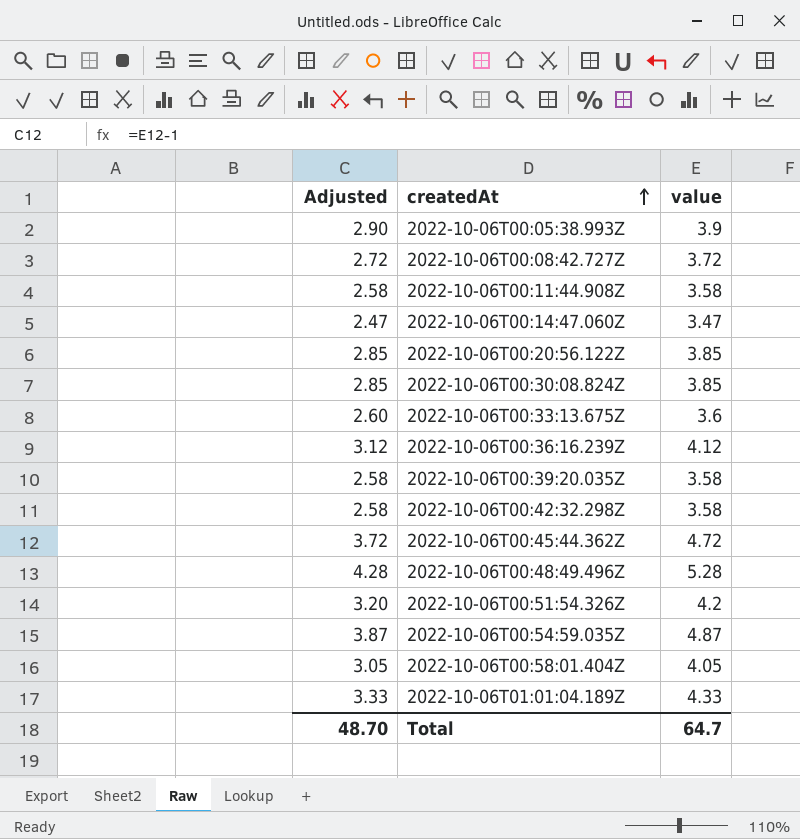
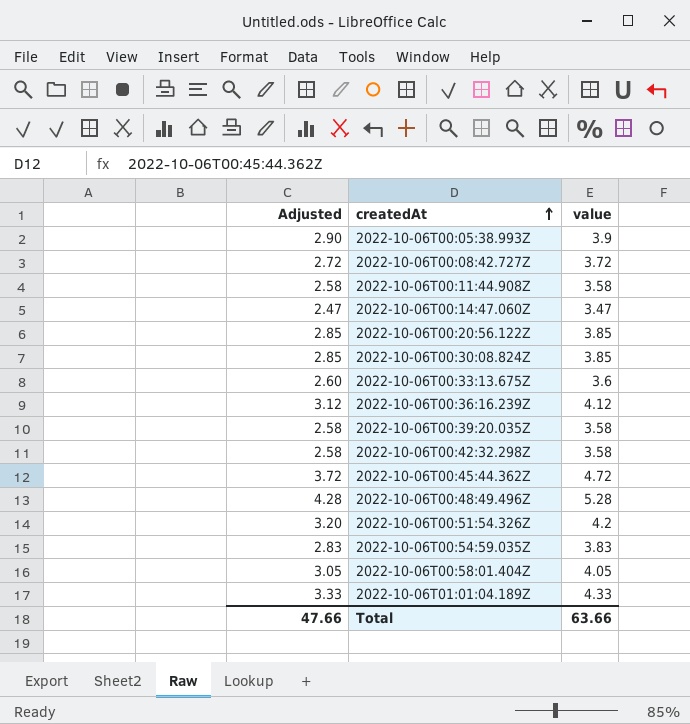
2022-10-06T00:54:59.035Z | Adjusted: 3.87 -> 2.83
2022-10-06T00:54:59.035Z | value: 4.87 -> 3.83
Total | Adjusted: 48.70 -> 47.66
Total | value: 64.7 -> 63.66

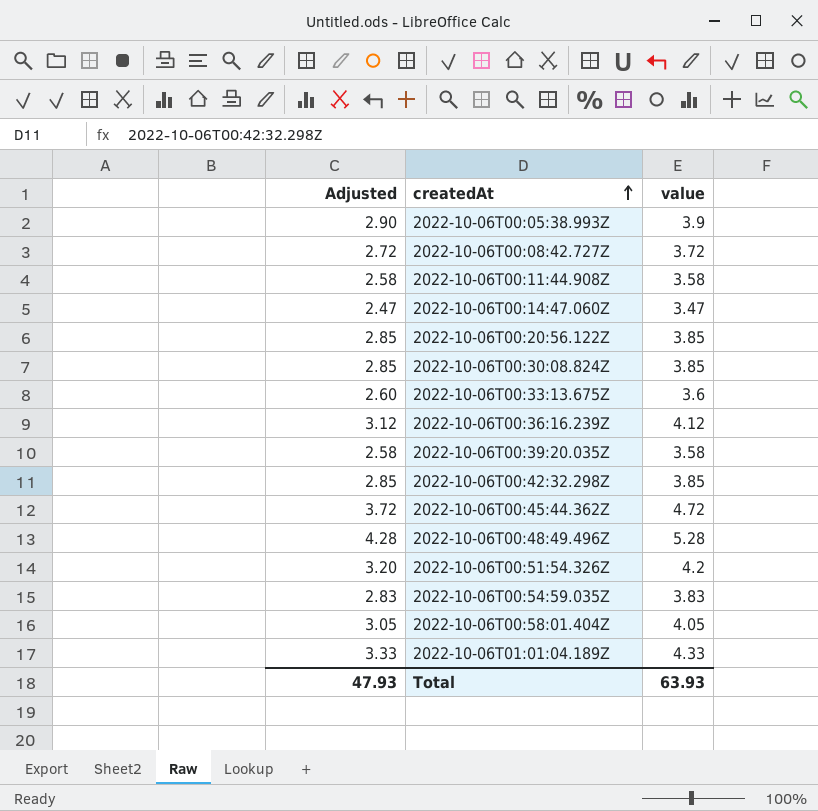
2022-10-06T00:42:32.298Z | Adjusted: 2.58 -> 2.85
2022-10-06T00:42:32.298Z | value: 3.58 -> 3.85
Total | Adjusted: 47.66 -> 47.93
Total | value: 63.66 -> 63.93

